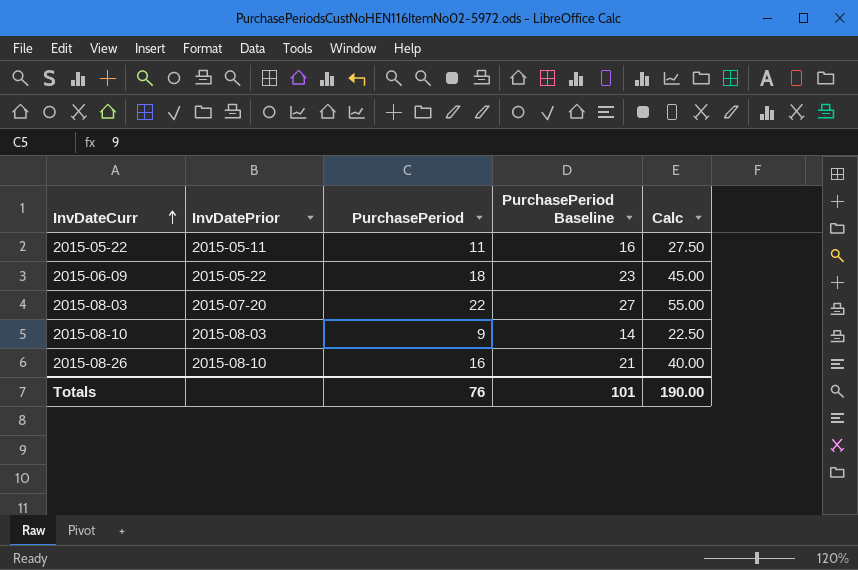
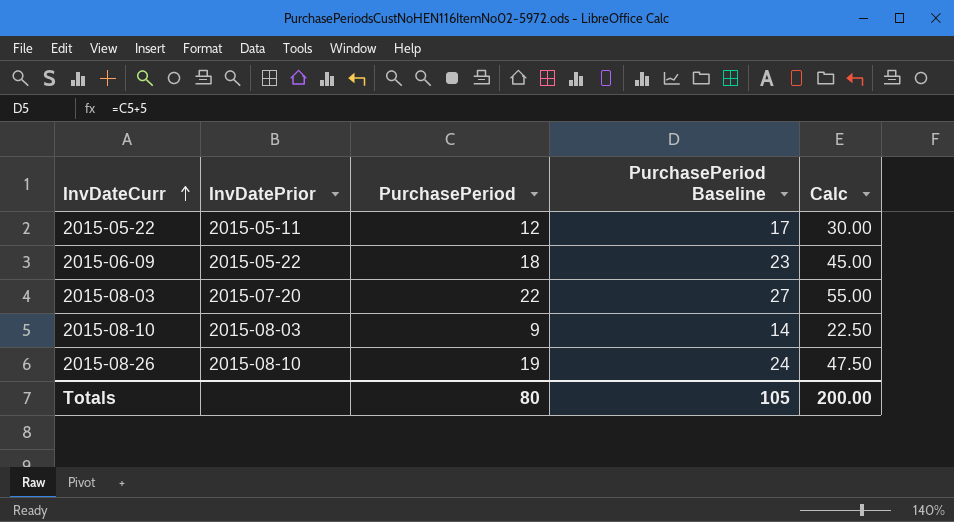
2015-05-22 | PurchasePeriod: 11 -> 12
2015-05-22 | PurchasePeriod Baseline: 16 -> 17
2015-05-22 | Calc: 27.50 -> 30.00
2015-08-26 | PurchasePeriod: 16 -> 19
2015-08-26 | PurchasePeriod Baseline: 21 -> 24
2015-08-26 | Calc: 40.00 -> 47.50
Totals | PurchasePeriod: 76 -> 80
Totals | PurchasePeriod Baseline: 101 -> 105
Totals | Calc: 190.00 -> 200.00

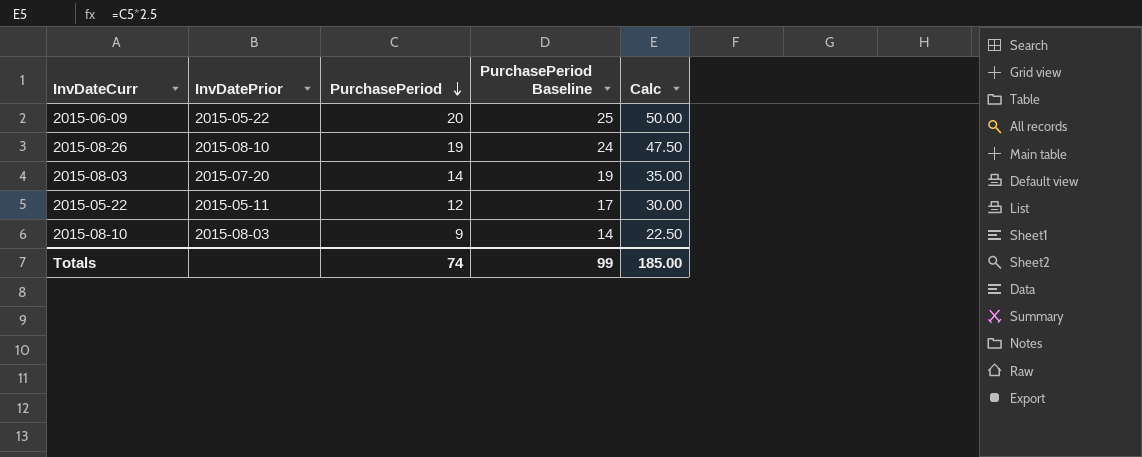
row order: InvDateCurr ascending -> PurchasePeriod descending
2015-06-09 | PurchasePeriod: 18 -> 20
2015-06-09 | PurchasePeriod Baseline: 23 -> 25
2015-06-09 | Calc: 45.00 -> 50.00
2015-08-03 | PurchasePeriod: 22 -> 14
2015-08-03 | PurchasePeriod Baseline: 27 -> 19
2015-08-03 | Calc: 55.00 -> 35.00
Totals | PurchasePeriod: 80 -> 74
Totals | PurchasePeriod Baseline: 105 -> 99
Totals | Calc: 200.00 -> 185.00

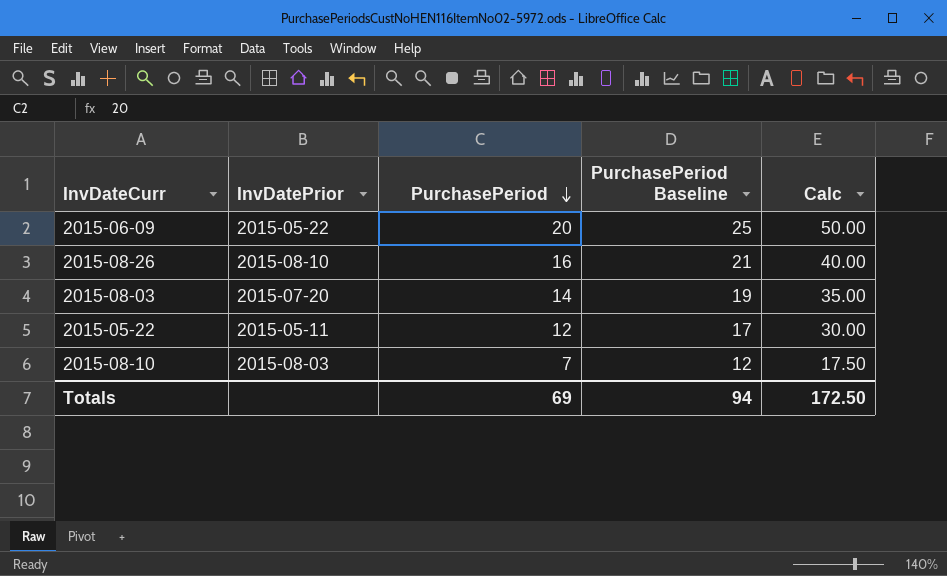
2015-08-26 | PurchasePeriod: 19 -> 16
2015-08-26 | PurchasePeriod Baseline: 24 -> 21
2015-08-26 | Calc: 47.50 -> 40.00
2015-08-10 | PurchasePeriod: 9 -> 7
2015-08-10 | PurchasePeriod Baseline: 14 -> 12
2015-08-10 | Calc: 22.50 -> 17.50
Totals | PurchasePeriod: 74 -> 69
Totals | PurchasePeriod Baseline: 99 -> 94
Totals | Calc: 185.00 -> 172.50

